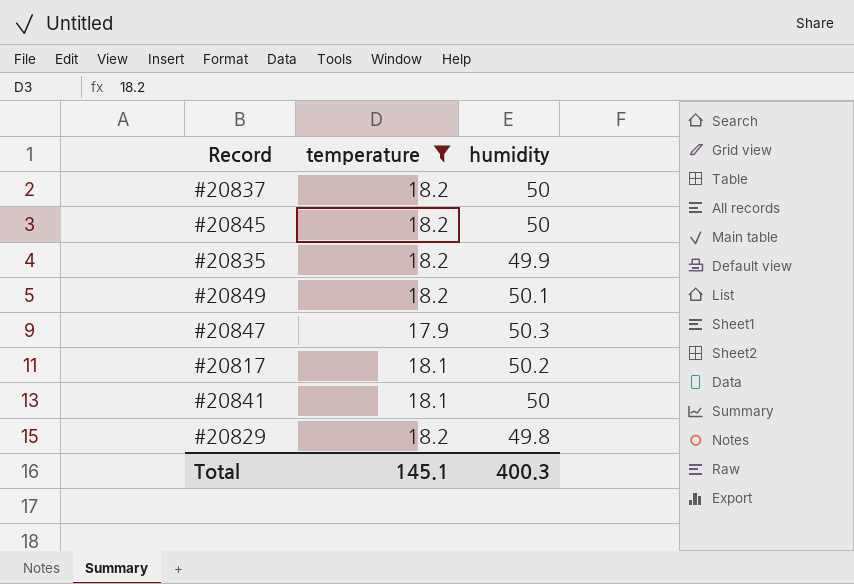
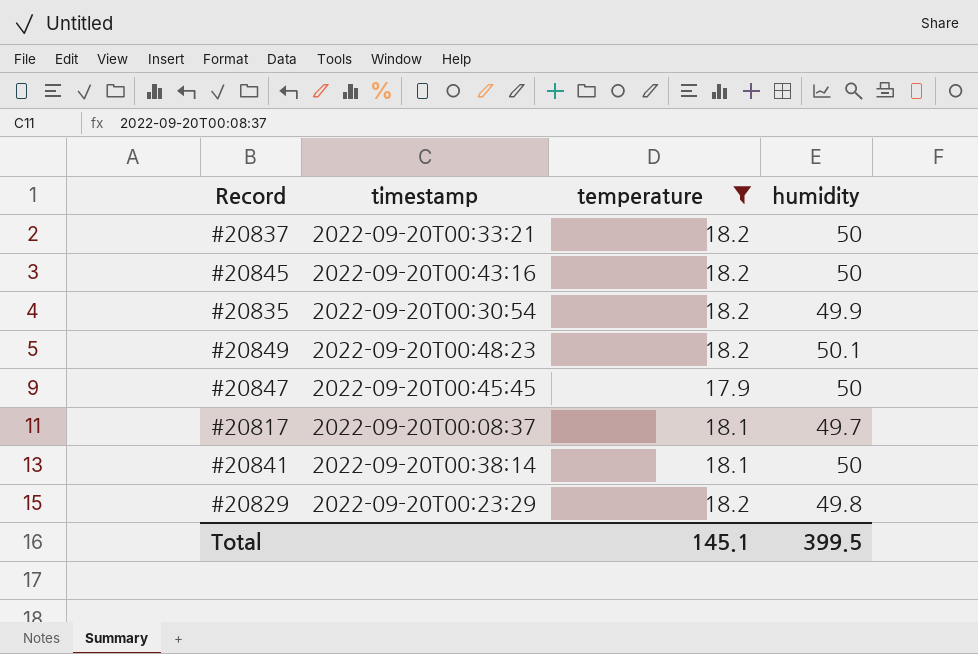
column timestamp | position: none -> 2
#20847 | humidity: 50.3 -> 50
#20817 | humidity: 50.2 -> 49.7
Total | humidity: 400.3 -> 399.5

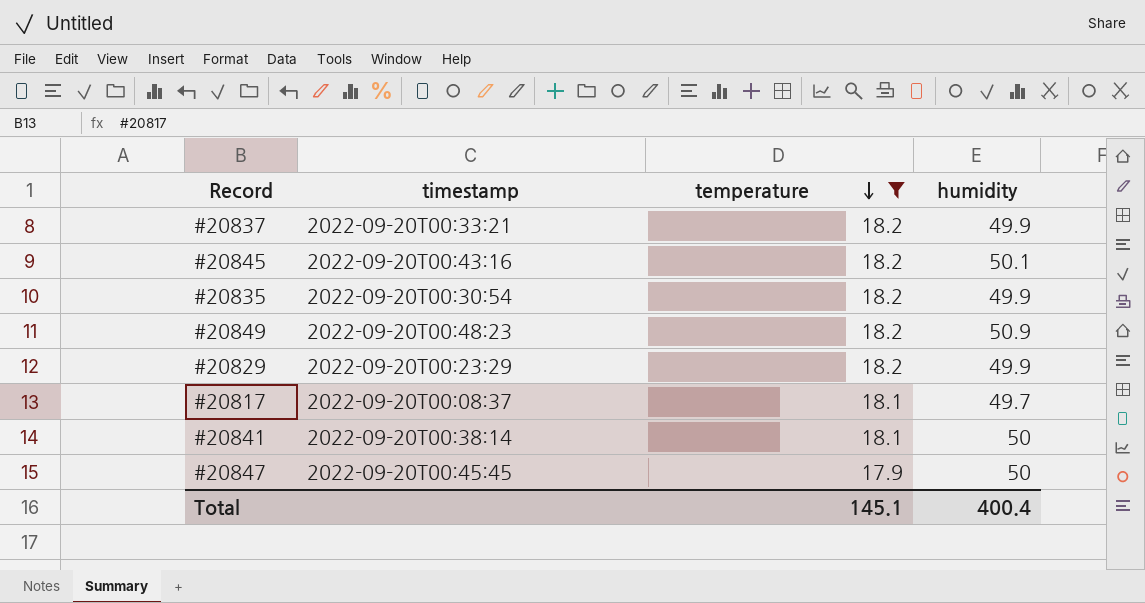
row order: none -> temperature descending
#20837 | humidity: 50 -> 49.9
#20845 | humidity: 50 -> 50.1
#20849 | humidity: 50.1 -> 50.9
#20829 | humidity: 49.8 -> 49.9
Total | humidity: 399.5 -> 400.4

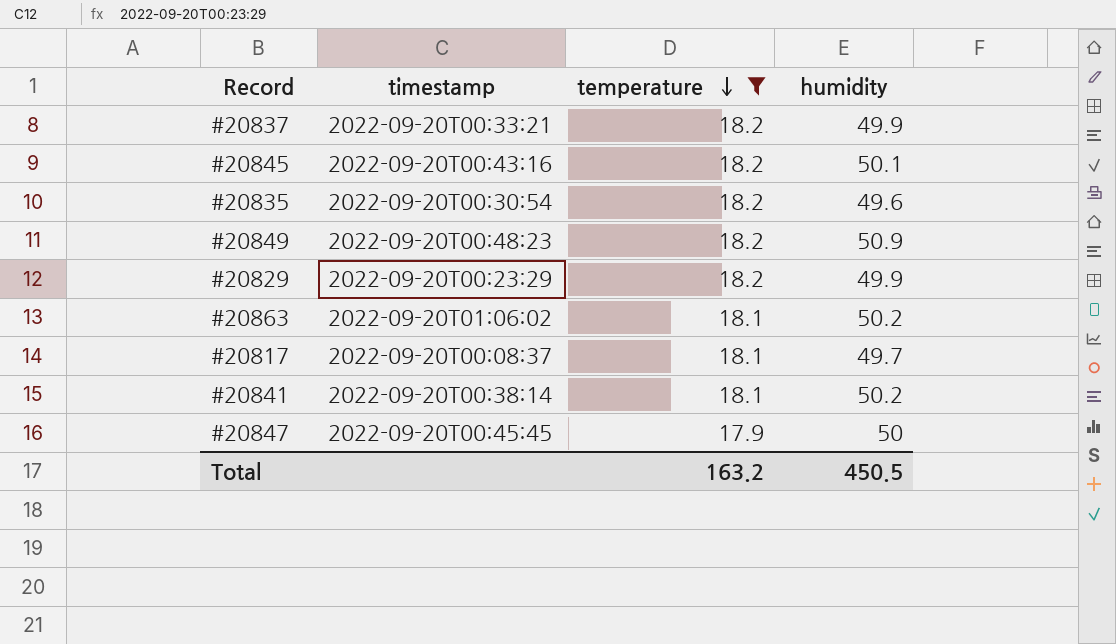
#20835 | humidity: 49.9 -> 49.6
row #20863: none -> 2022-09-20T01:06:02 | 18.1 | 50.2
#20841 | humidity: 50 -> 50.2
Total | temperature: 145.1 -> 163.2
Total | humidity: 400.4 -> 450.5

